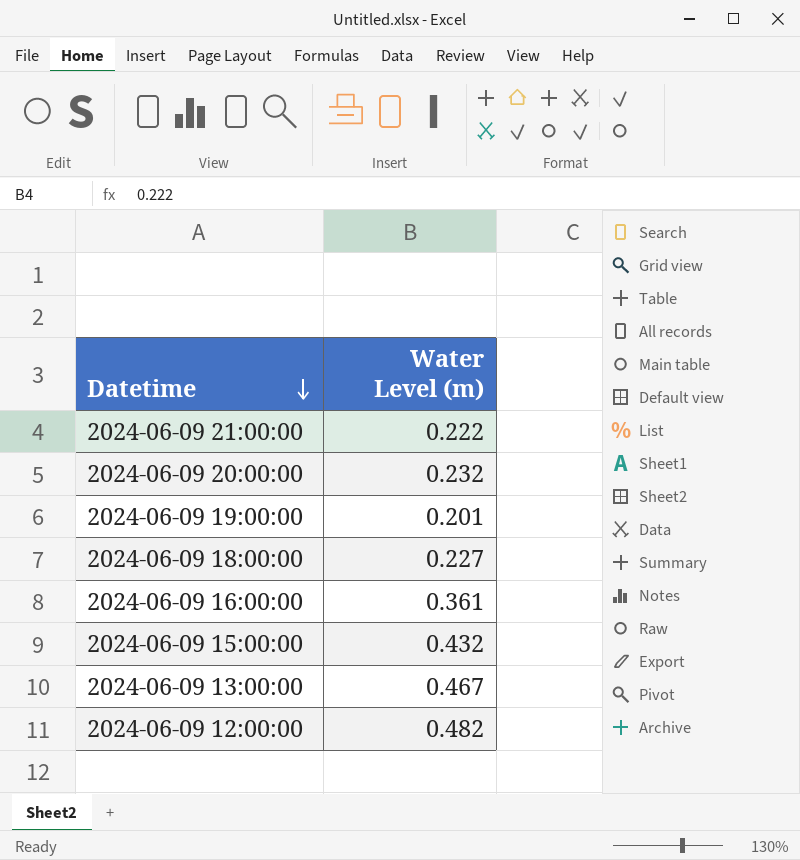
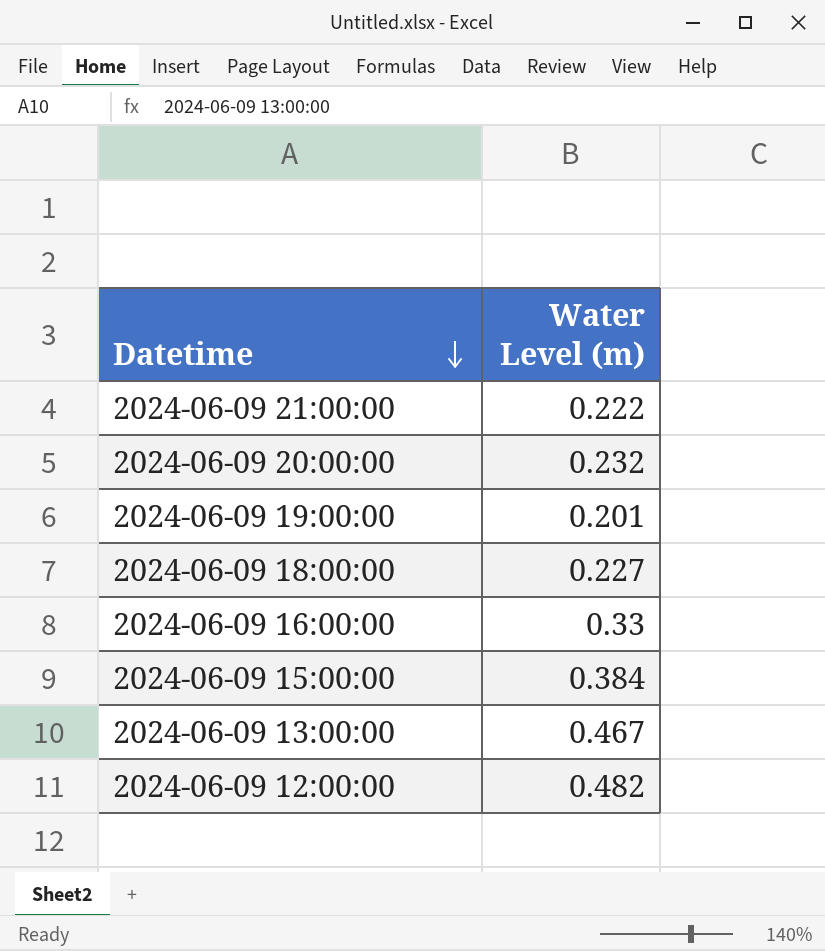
2024-06-09 16:00:00 | Water Level (m): 0.361 -> 0.33
2024-06-09 15:00:00 | Water Level (m): 0.432 -> 0.384

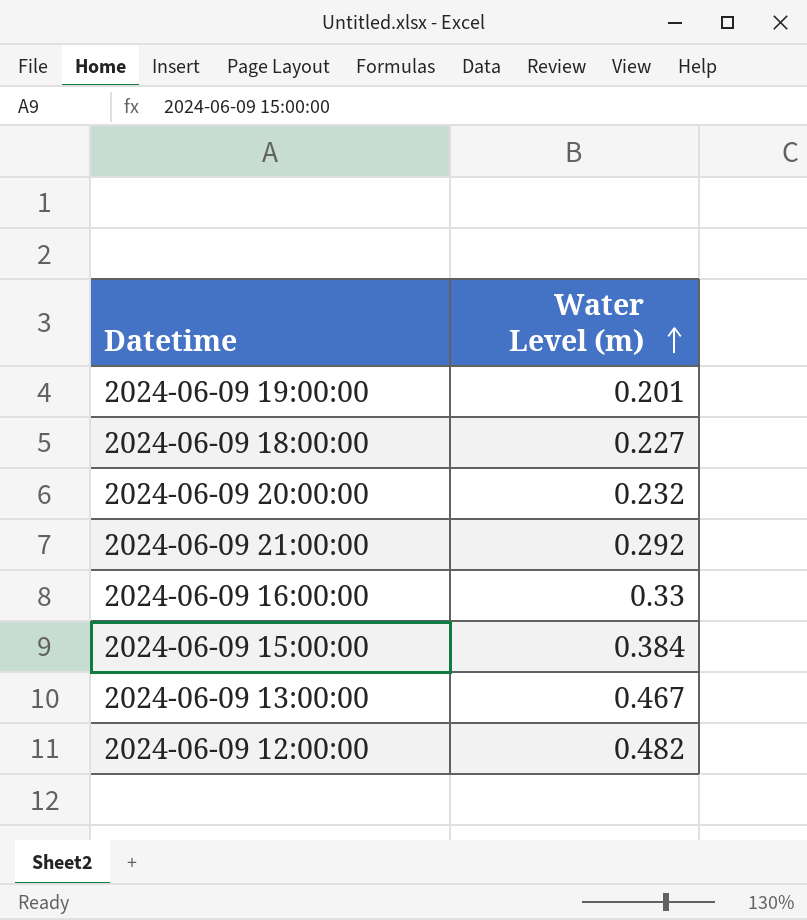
row order: Datetime descending -> Water Level (m) ascending
2024-06-09 21:00:00 | Water Level (m): 0.222 -> 0.292

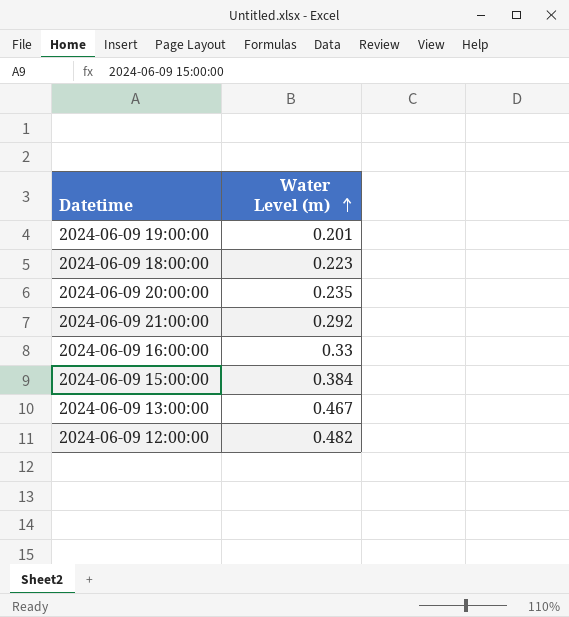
2024-06-09 18:00:00 | Water Level (m): 0.227 -> 0.223
2024-06-09 20:00:00 | Water Level (m): 0.232 -> 0.235

